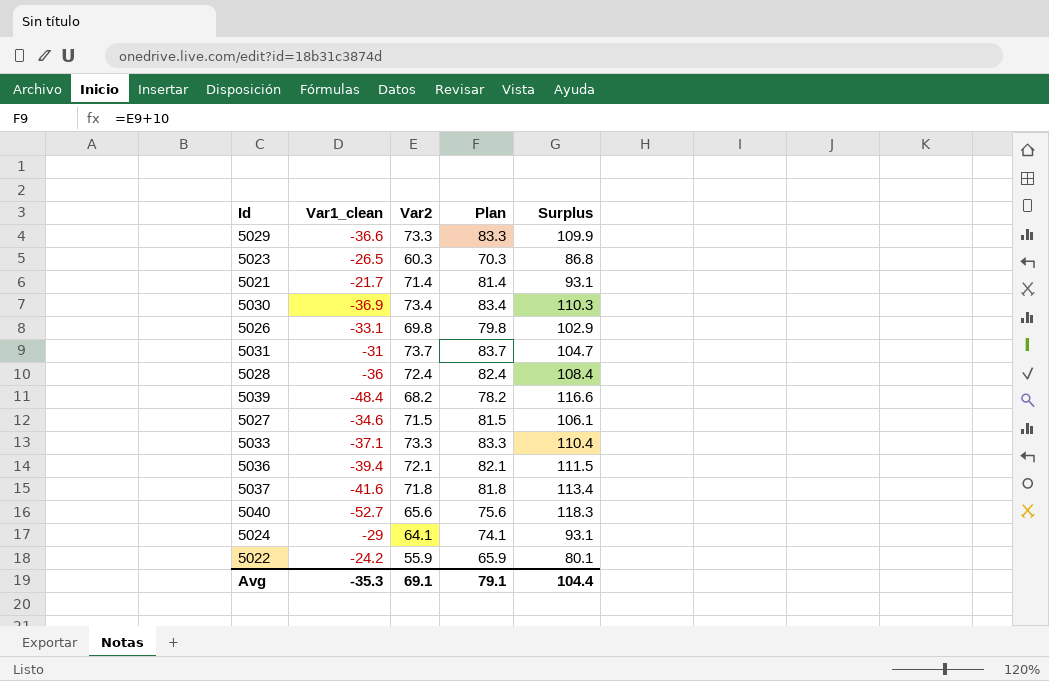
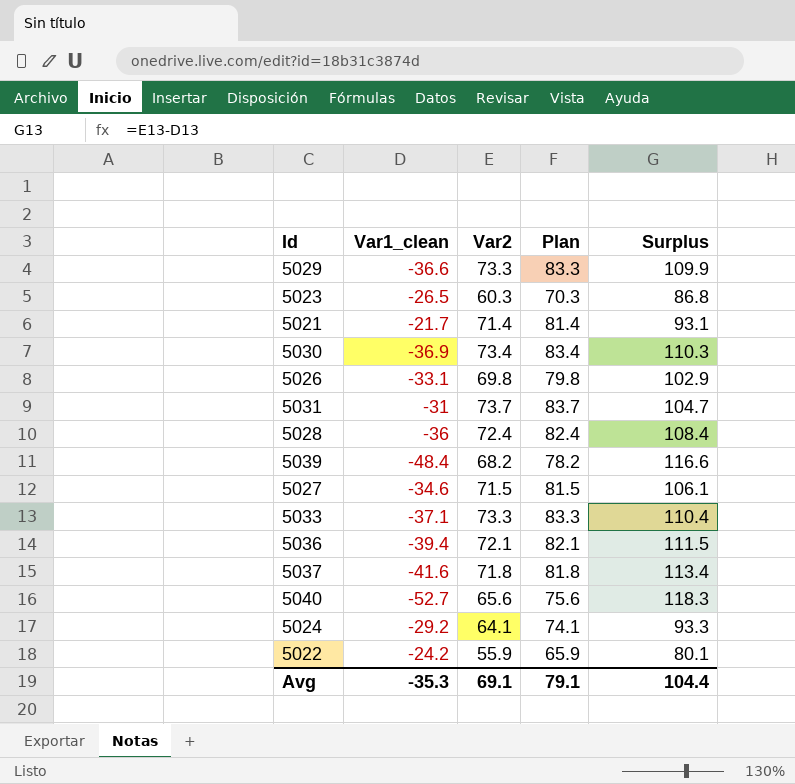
5024 | Var1_clean: -29 -> -29.2
5024 | Surplus: 93.1 -> 93.3

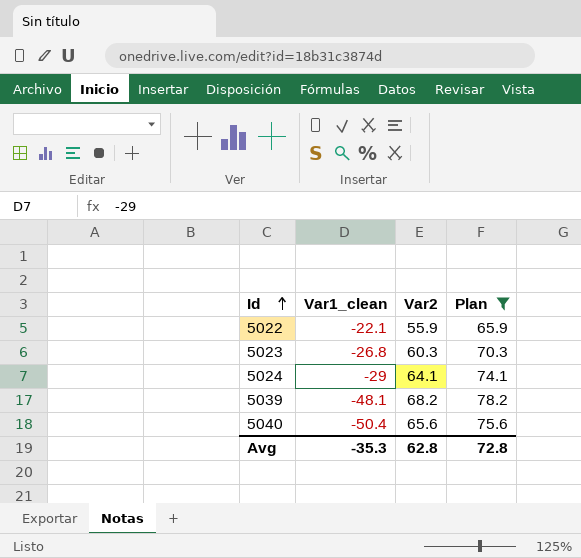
filter: none -> Plan <= 78.2
row order: none -> Id ascending
column Surplus | formula: [Var2] - [Var1_clean] -> none
5022 | Var1_clean: -24.2 -> -22.1
5023 | Var1_clean: -26.5 -> -26.8
5024 | Var1_clean: -29.2 -> -29
5039 | Var1_clean: -48.4 -> -48.1
5040 | Var1_clean: -52.7 -> -50.4
Avg | Var2: 69.1 -> 62.8
Avg | Plan: 79.1 -> 72.8

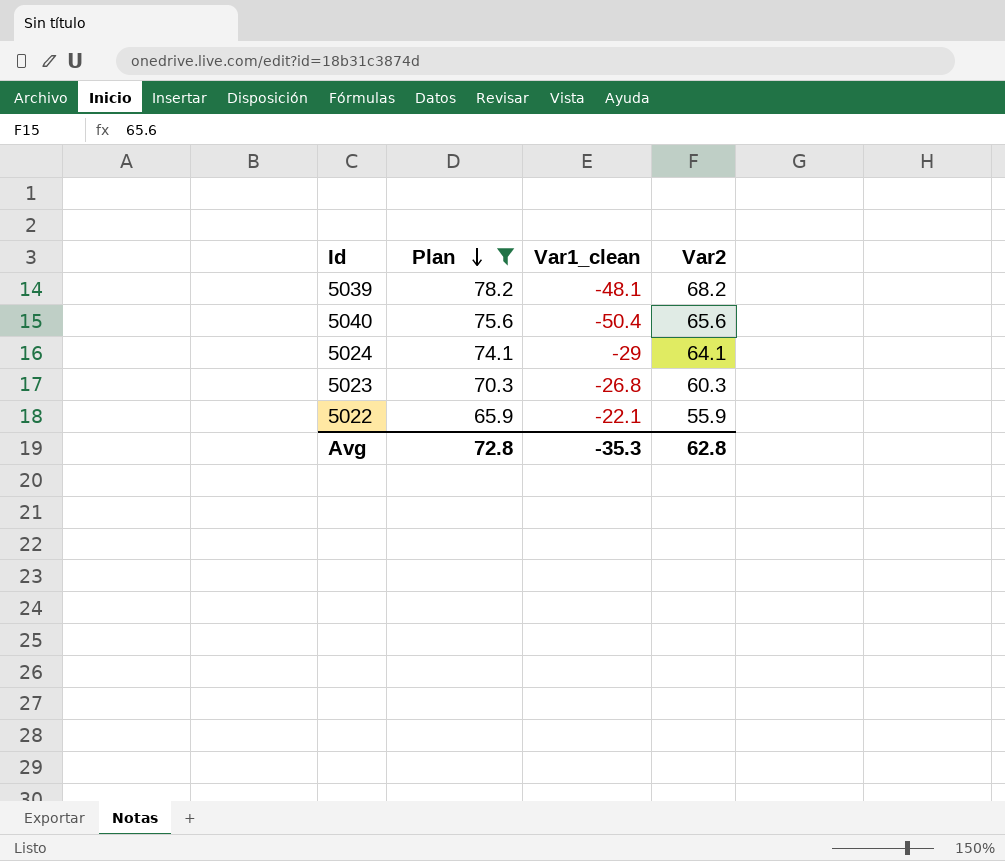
row order: Id ascending -> Plan descending
column Plan | position: 4 -> 2

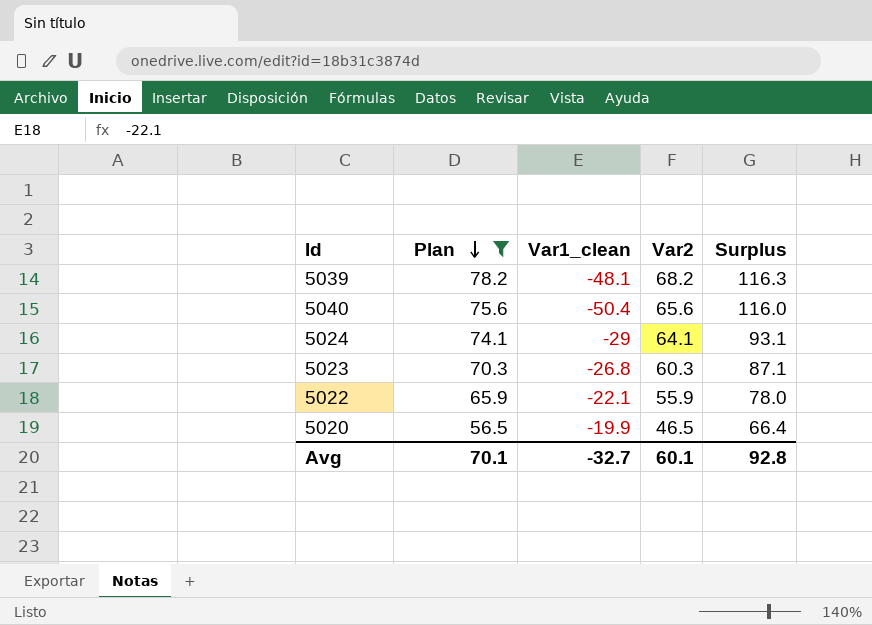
column Surplus | formula: none -> [Var2] - [Var1_clean]
row 5020: none -> 56.5 | -19.9 | 46.5 | 66.4
Avg | Plan: 72.8 -> 70.1
Avg | Var1_clean: -35.3 -> -32.7
Avg | Var2: 62.8 -> 60.1

